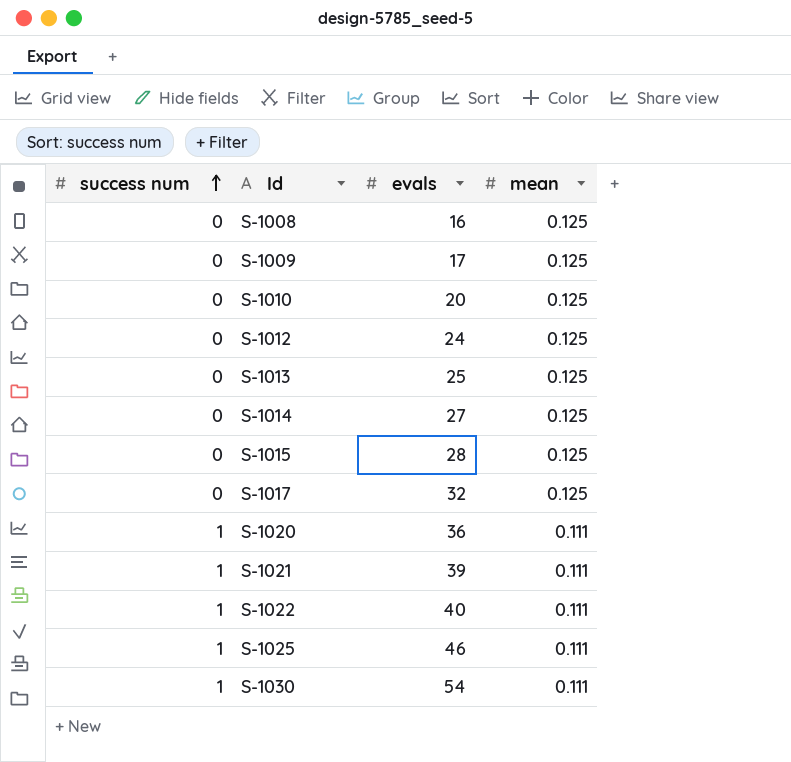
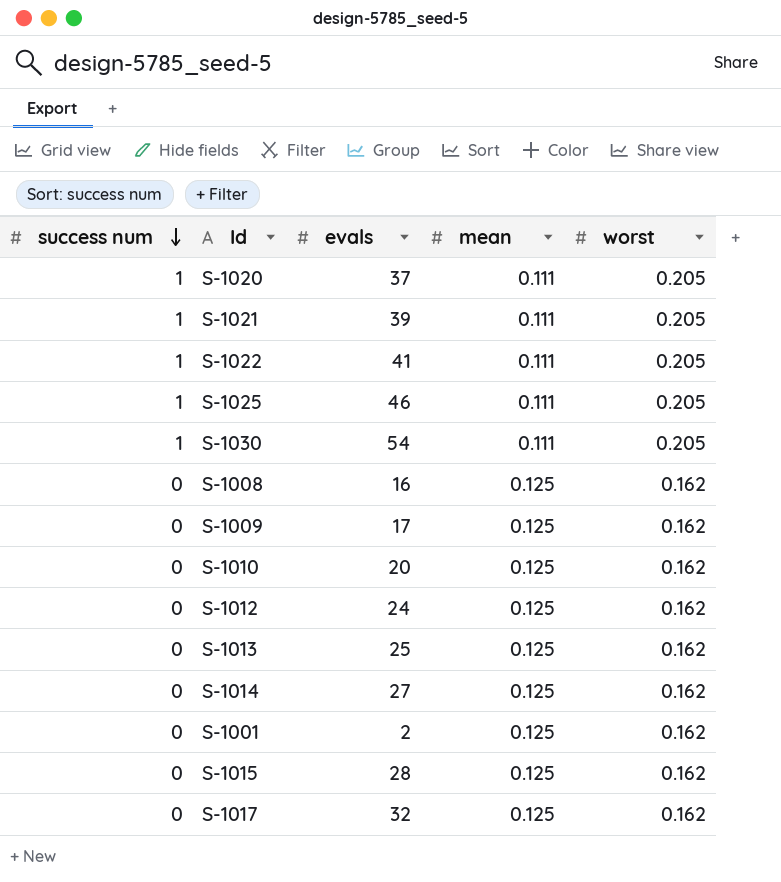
row order: success num ascending -> success num descending
column worst | position: none -> 5
S-1020 | evals: 36 -> 37
S-1022 | evals: 40 -> 41
row S-1001: none -> 0 | 2 | 0.125 | 0.162

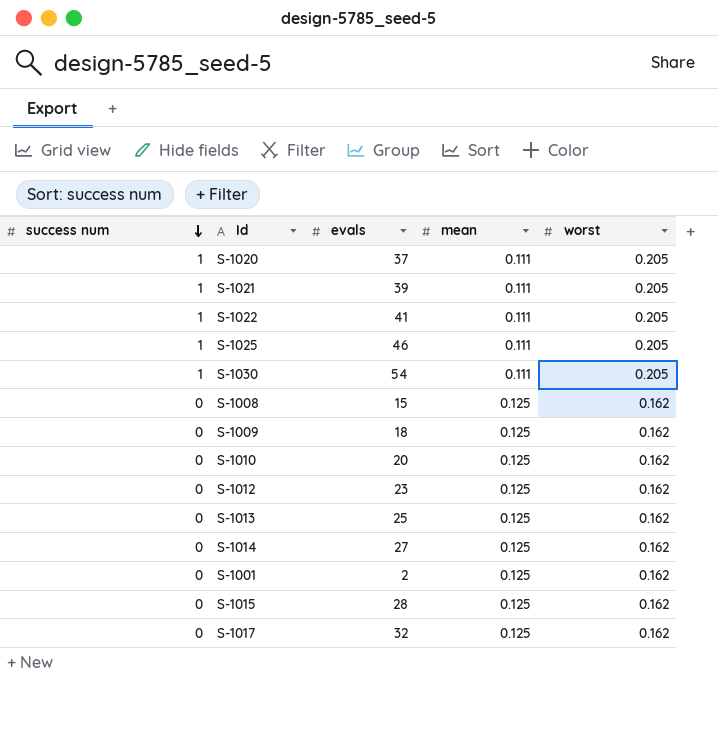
S-1008 | evals: 16 -> 15
S-1009 | evals: 17 -> 18
S-1012 | evals: 24 -> 23

